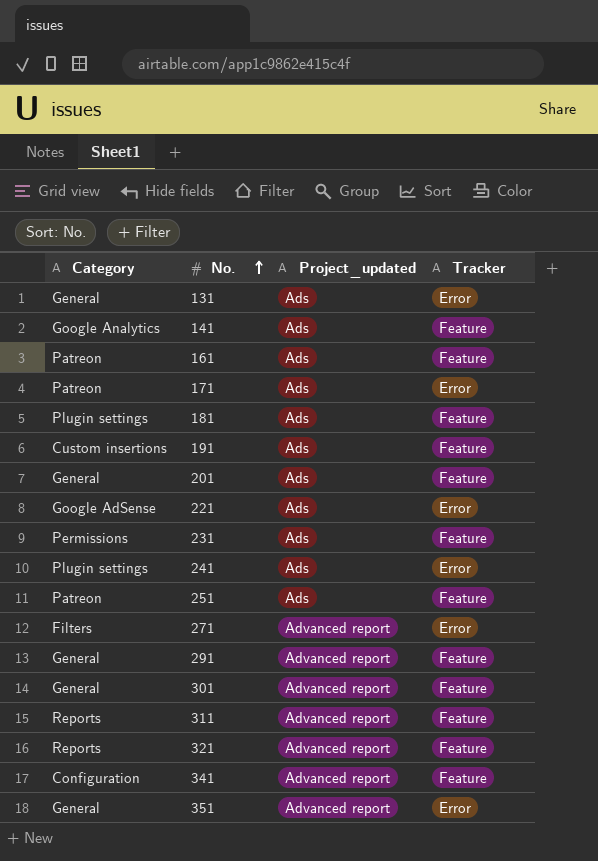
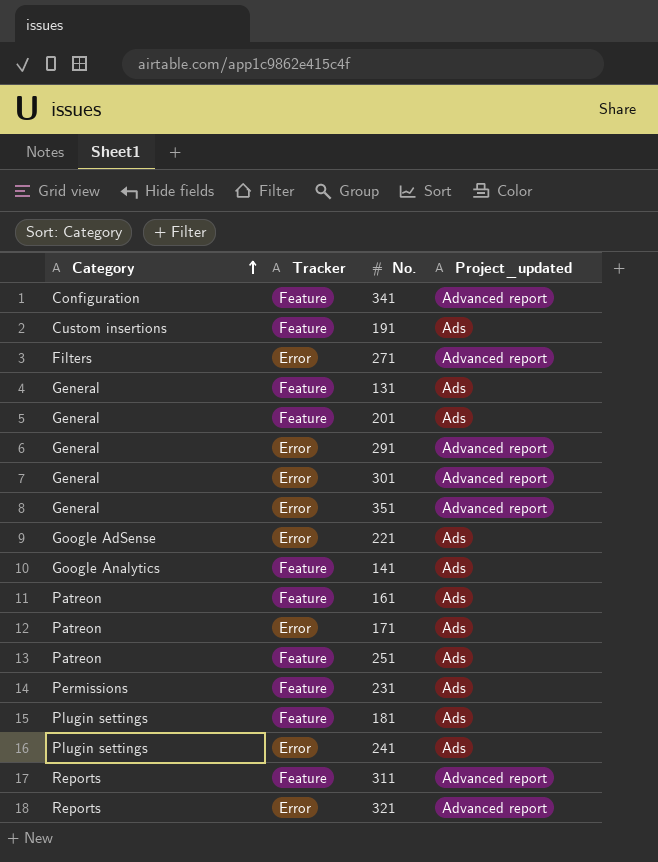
row order: No. ascending -> Category ascending
column Tracker | position: 4 -> 2
131 | Tracker: Error -> Feature
291 | Tracker: Feature -> Error
301 | Tracker: Feature -> Error
321 | Tracker: Feature -> Error

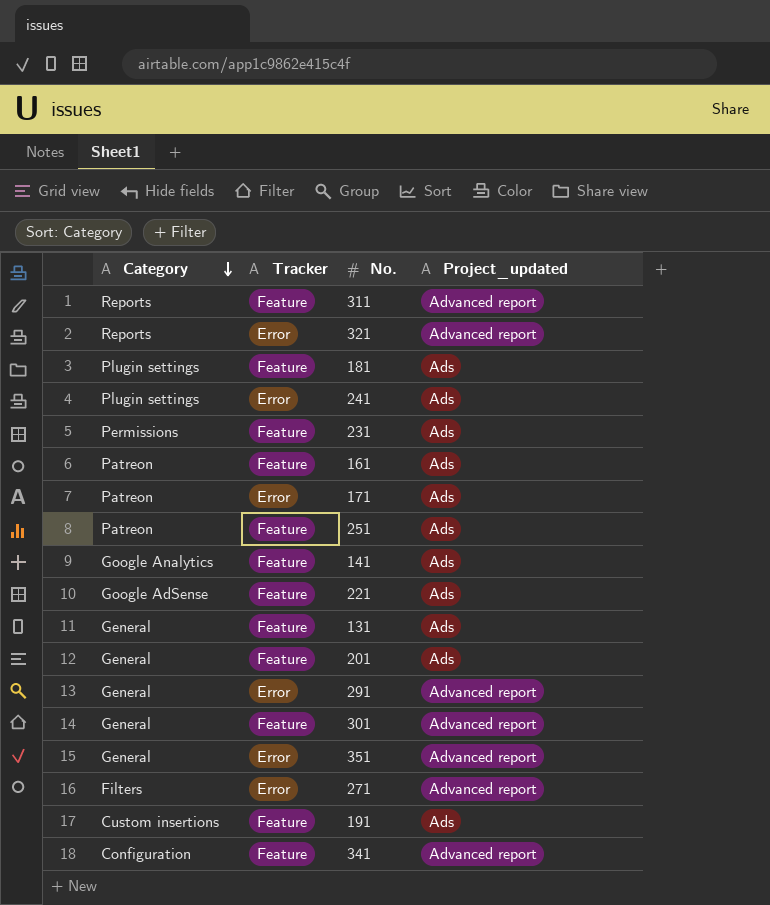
row order: Category ascending -> Category descending
221 | Tracker: Error -> Feature
301 | Tracker: Error -> Feature

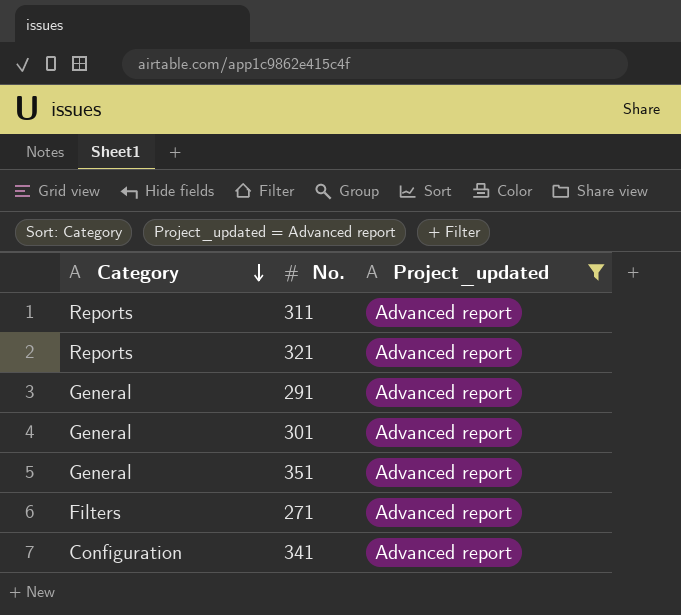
filter: none -> Project_updated = Advanced report
column Tracker | position: 2 -> none

